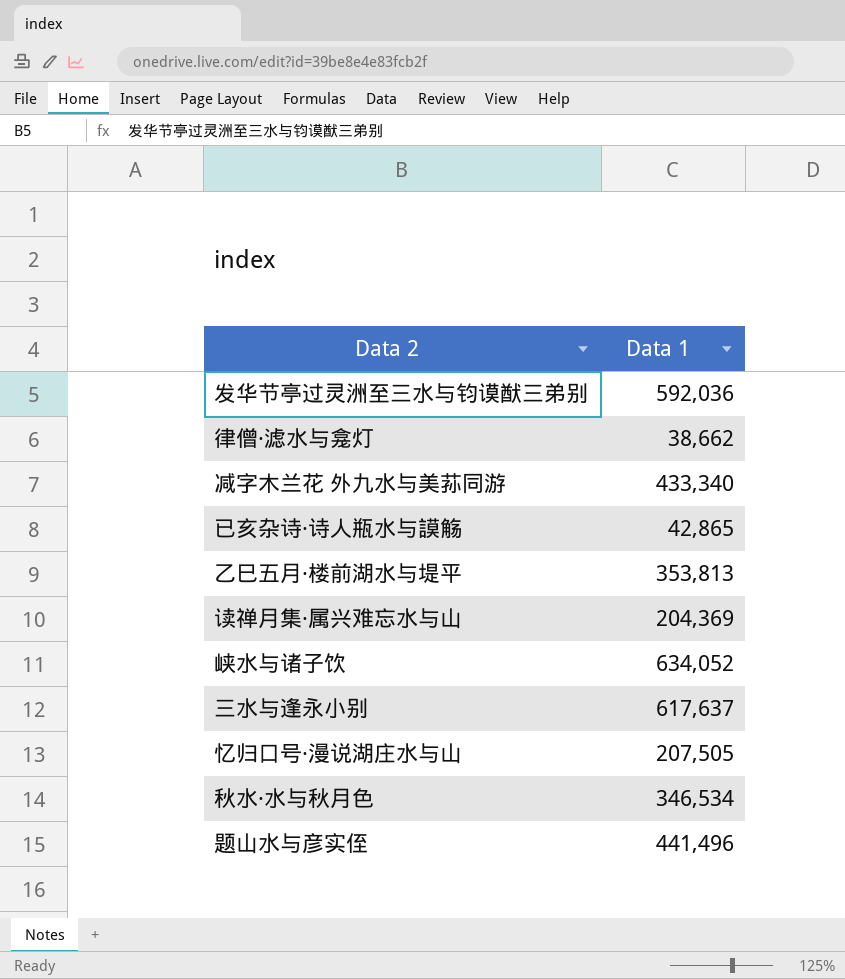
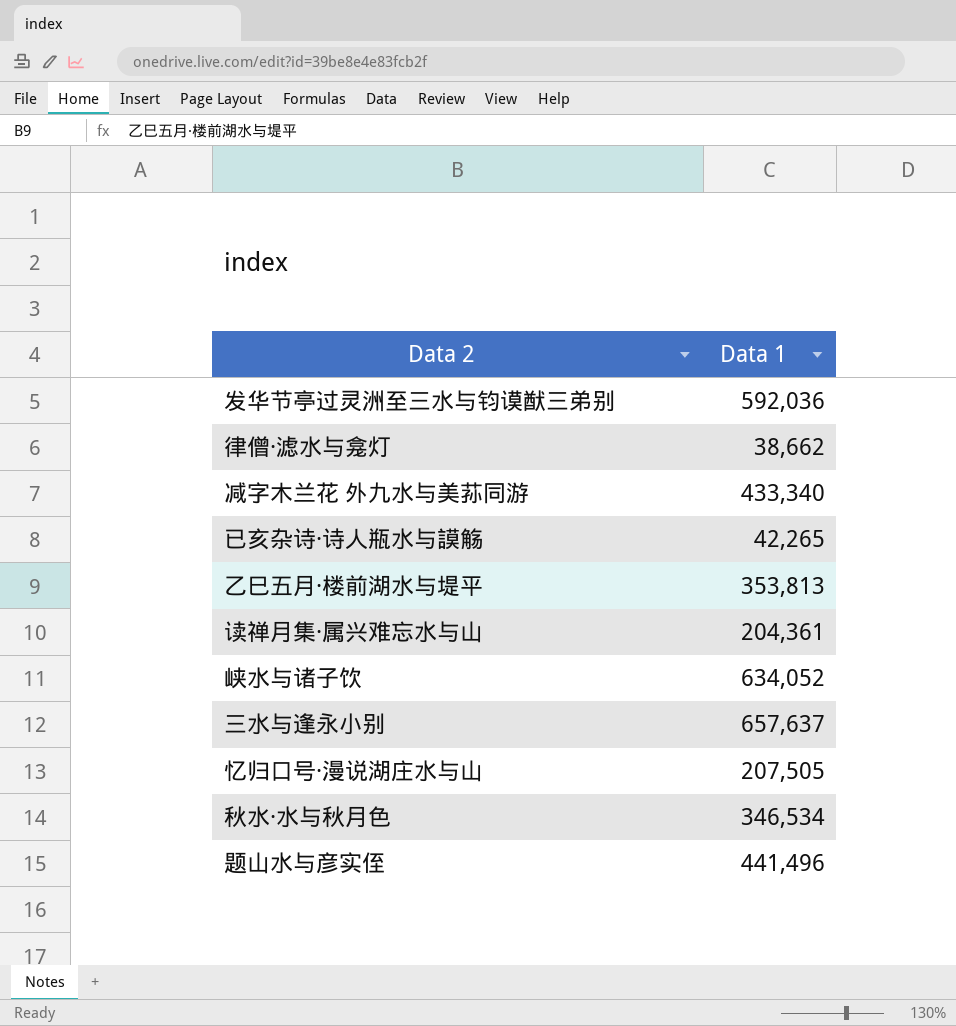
已亥杂诗·诗人瓶水与謨觞 | Data 1: 42,865 -> 42,265
读禅月集·属兴难忘水与山 | Data 1: 204,369 -> 204,361
三水与逢永小别 | Data 1: 617,637 -> 657,637

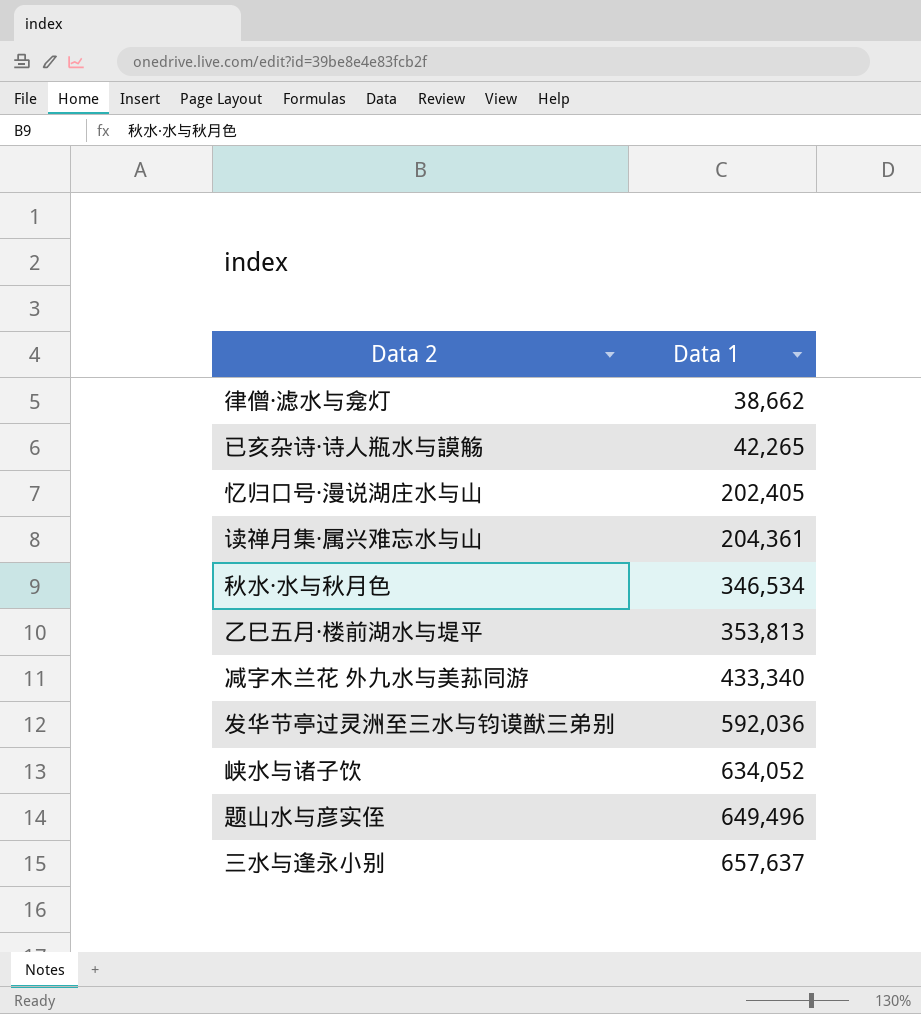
row order: none -> Data 1 ascending
忆归口号·漫说湖庄水与山 | Data 1: 207,505 -> 202,405
题山水与彦实侄 | Data 1: 441,496 -> 649,496

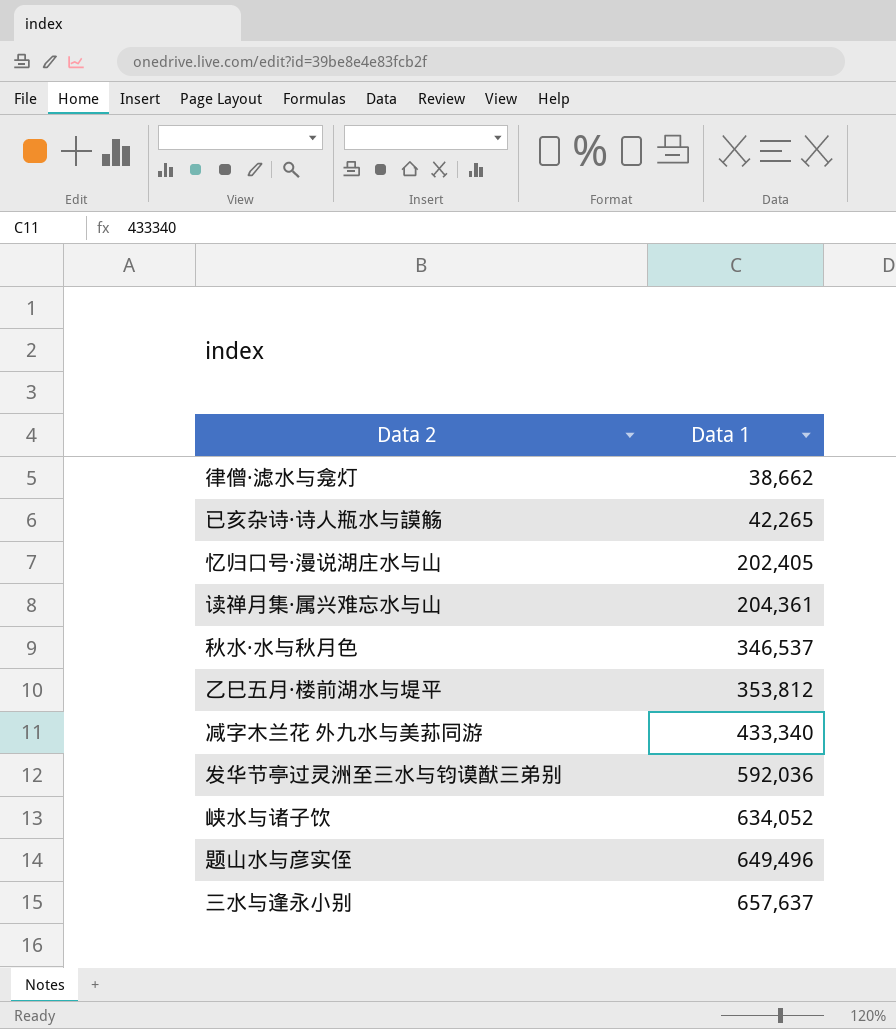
秋水·水与秋月色 | Data 1: 346,534 -> 346,537
乙巳五月·楼前湖水与堤平 | Data 1: 353,813 -> 353,812

